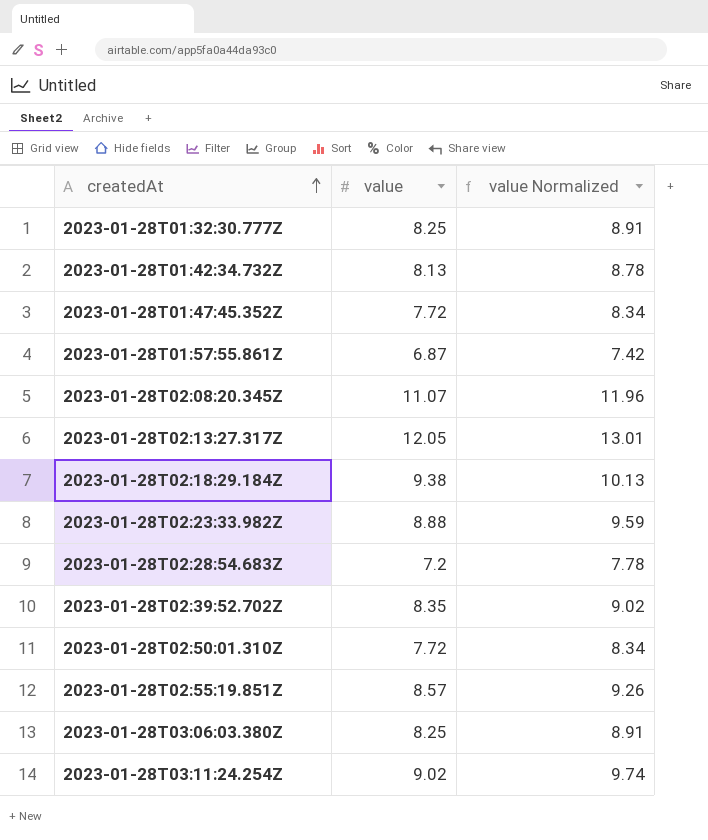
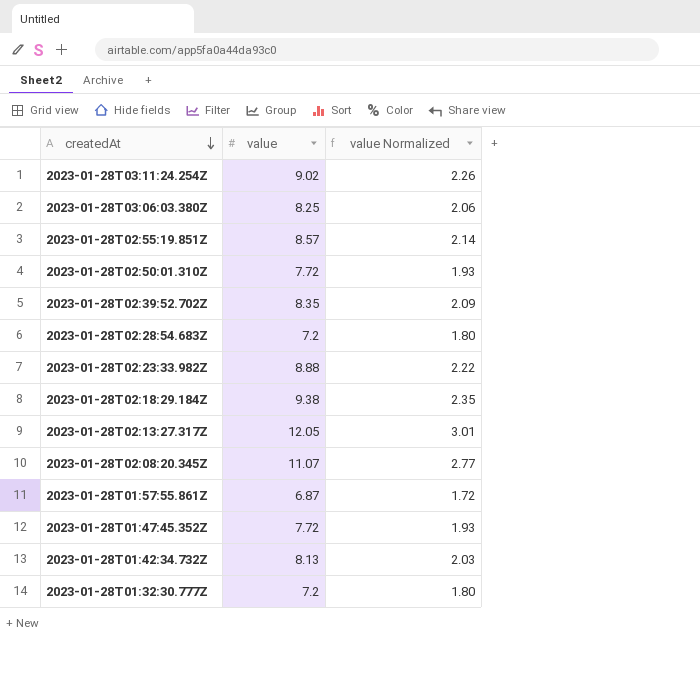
row order: createdAt ascending -> createdAt descending
column value Normalized | formula: [value] * 1.08 -> [value] * 0.25
2023-01-28T01:32:30.777Z | value: 8.25 -> 7.2

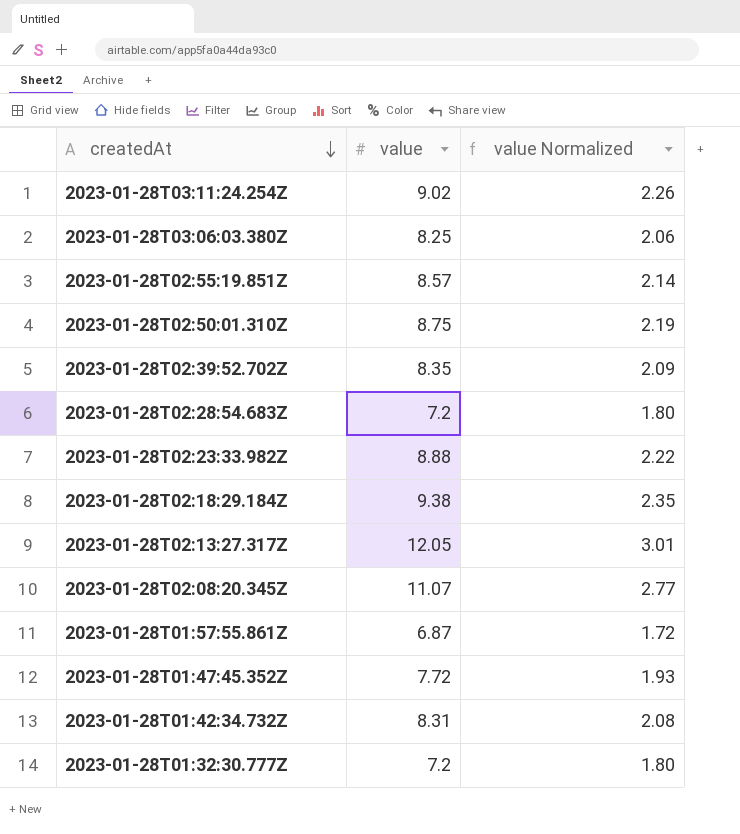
2023-01-28T02:50:01.310Z | value: 7.72 -> 8.75
2023-01-28T02:50:01.310Z | value Normalized: 1.93 -> 2.19
2023-01-28T01:42:34.732Z | value: 8.13 -> 8.31
2023-01-28T01:42:34.732Z | value Normalized: 2.03 -> 2.08

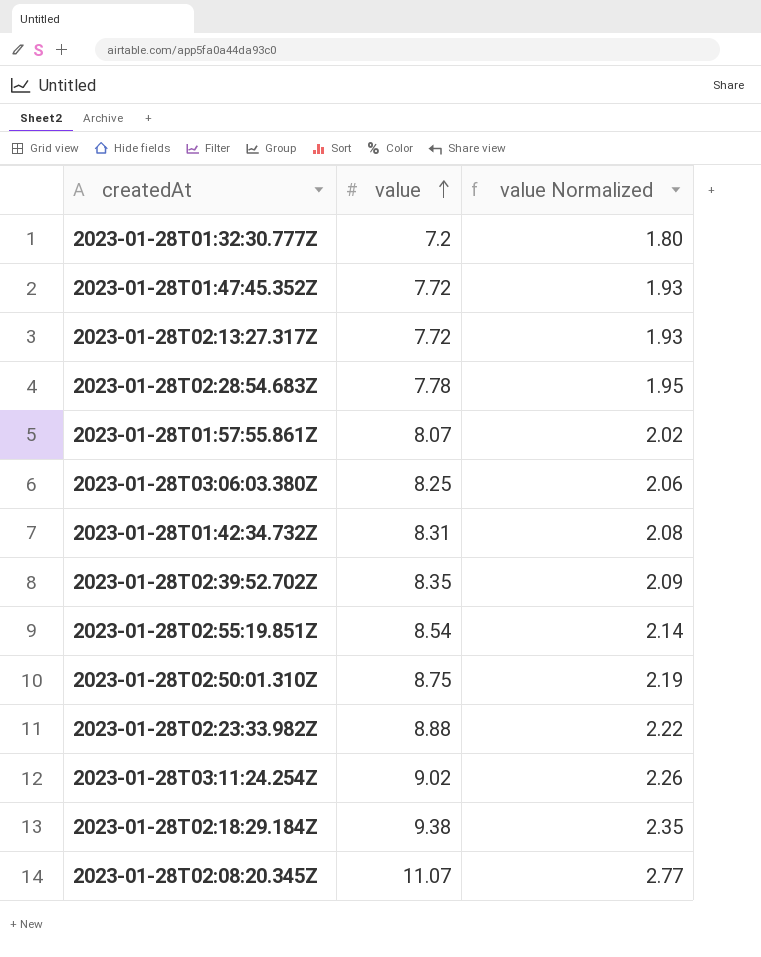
row order: createdAt descending -> value ascending
2023-01-28T02:13:27.317Z | value: 12.05 -> 7.72
2023-01-28T02:13:27.317Z | value Normalized: 3.01 -> 1.93
2023-01-28T02:28:54.683Z | value: 7.2 -> 7.78
2023-01-28T02:28:54.683Z | value Normalized: 1.80 -> 1.95
2023-01-28T01:57:55.861Z | value: 6.87 -> 8.07
2023-01-28T01:57:55.861Z | value Normalized: 1.72 -> 2.02
2023-01-28T02:55:19.851Z | value: 8.57 -> 8.54

